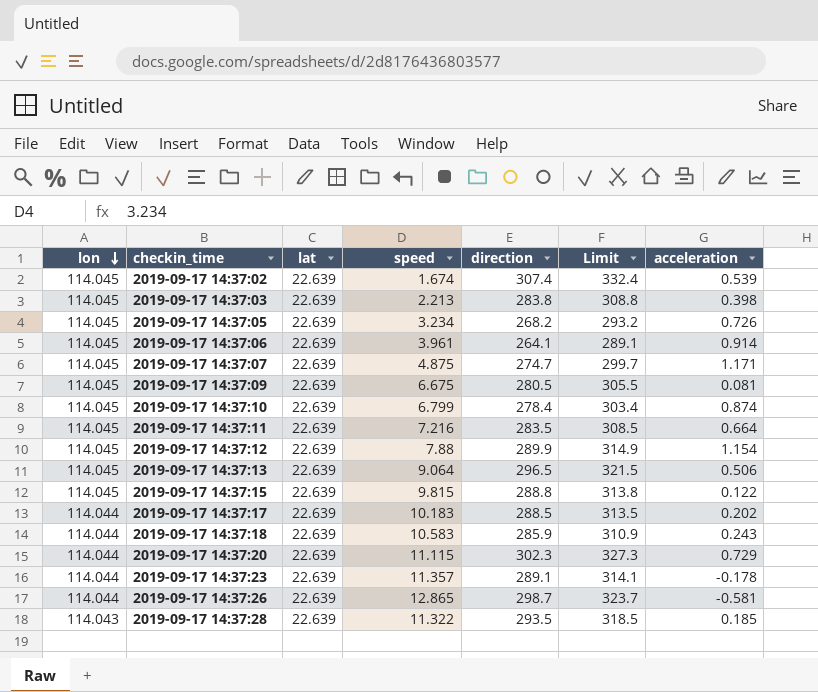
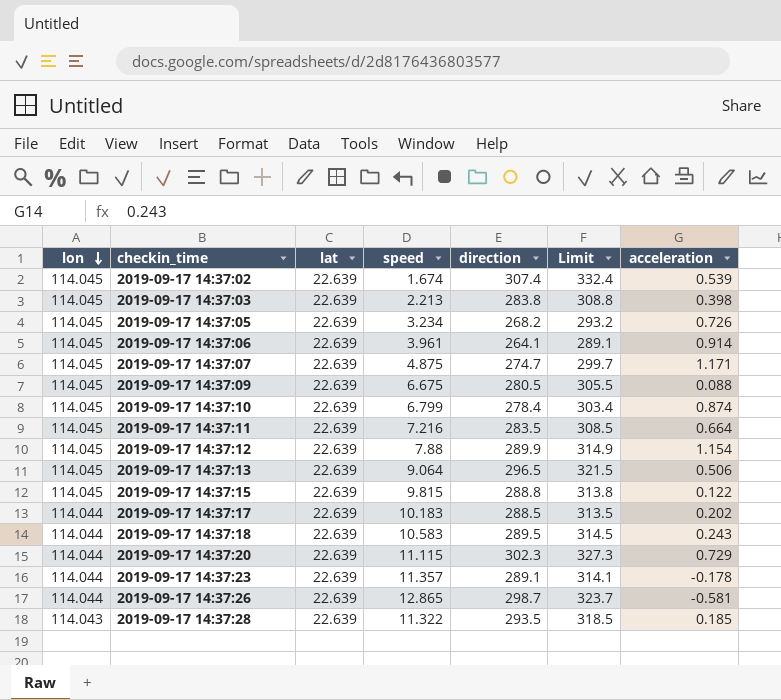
2019-09-17 14:37:09 | acceleration: 0.081 -> 0.088
2019-09-17 14:37:18 | direction: 285.9 -> 289.5
2019-09-17 14:37:18 | Limit: 310.9 -> 314.5

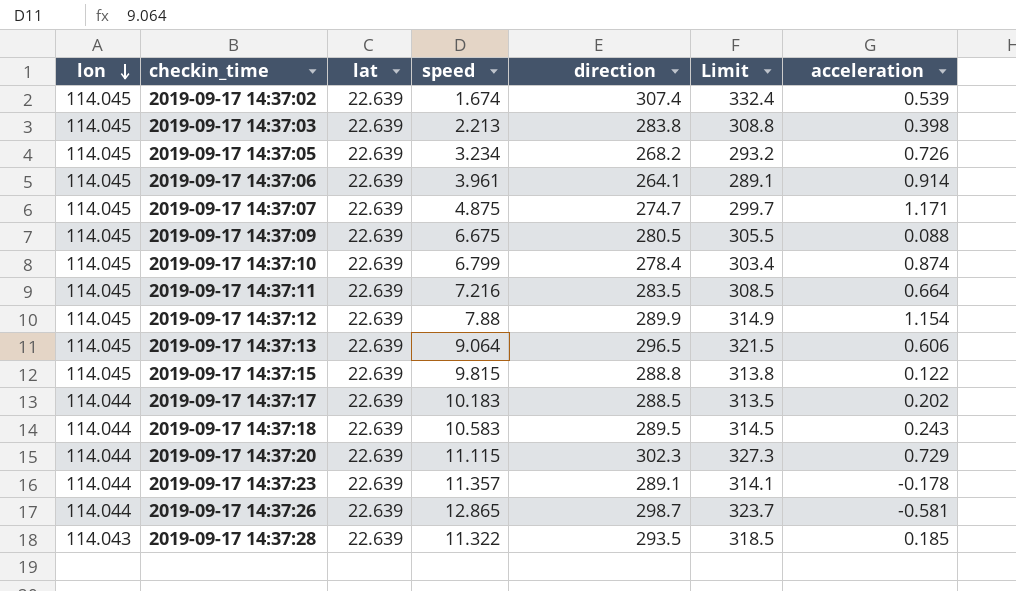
2019-09-17 14:37:13 | acceleration: 0.506 -> 0.606

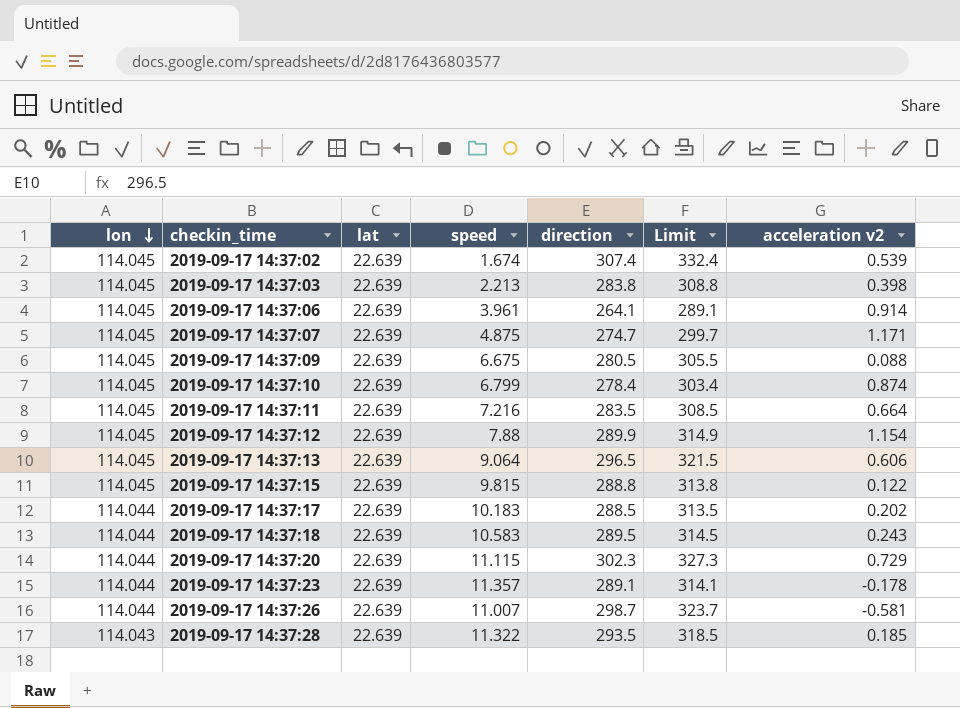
column name: acceleration -> acceleration v2
row 2019-09-17 14:37:05: 114.045 | 22.639 | 3.234 | 268.2 | 293.2 | 0.726 -> none
2019-09-17 14:37:26 | speed: 12.865 -> 11.007

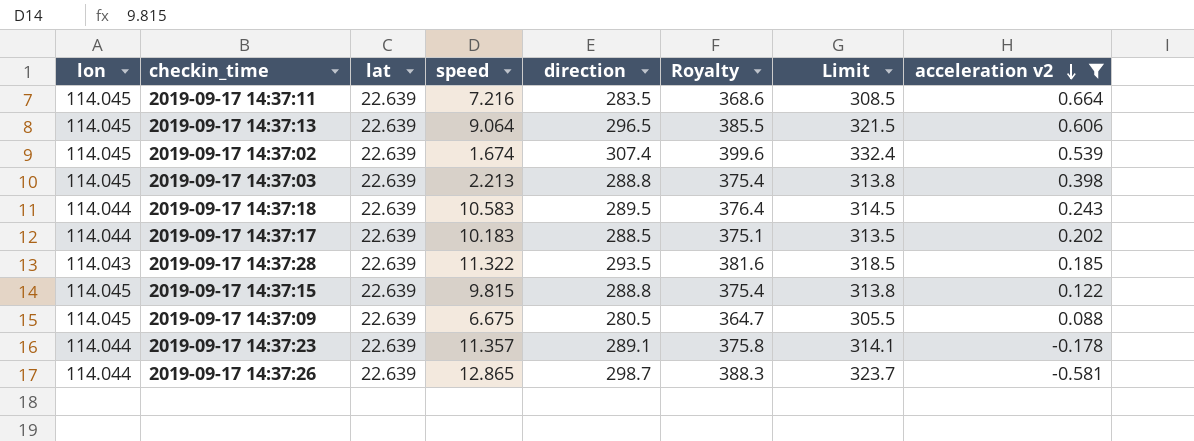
filter: none -> acceleration v2 <= 0.664
row order: lon descending -> acceleration v2 descending
column Royalty | formula: none -> [direction] * 1.3
2019-09-17 14:37:03 | direction: 283.8 -> 288.8
2019-09-17 14:37:03 | Limit: 308.8 -> 313.8
2019-09-17 14:37:26 | speed: 11.007 -> 12.865

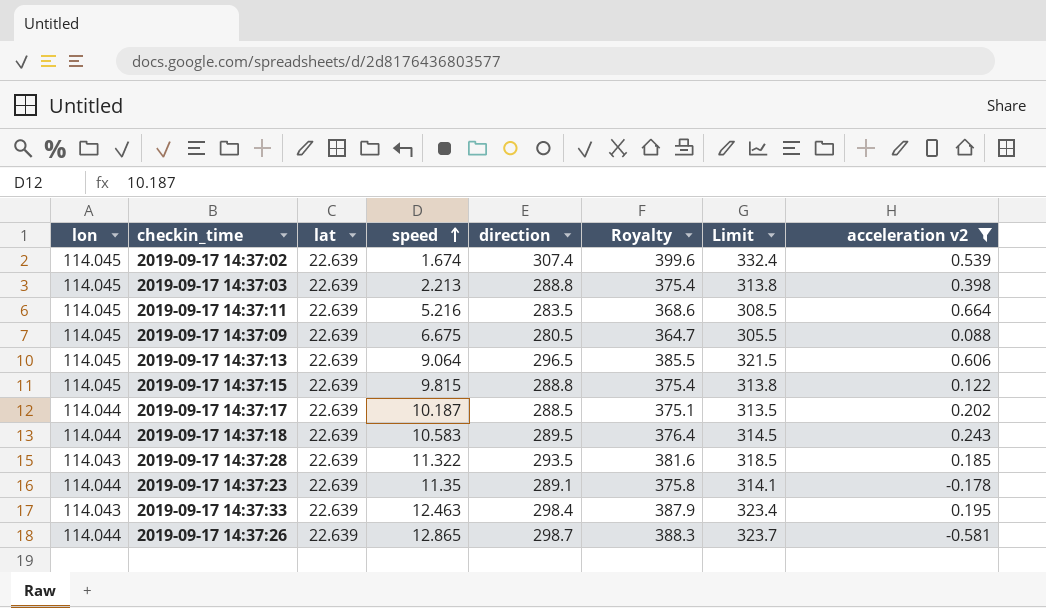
row order: acceleration v2 descending -> speed ascending
2019-09-17 14:37:11 | speed: 7.216 -> 5.216
2019-09-17 14:37:17 | speed: 10.183 -> 10.187
2019-09-17 14:37:23 | speed: 11.357 -> 11.35
row 2019-09-17 14:37:33: none -> 114.043 | 22.639 | 12.463 | 298.4 | 387.9 | 323.4 | 0.195

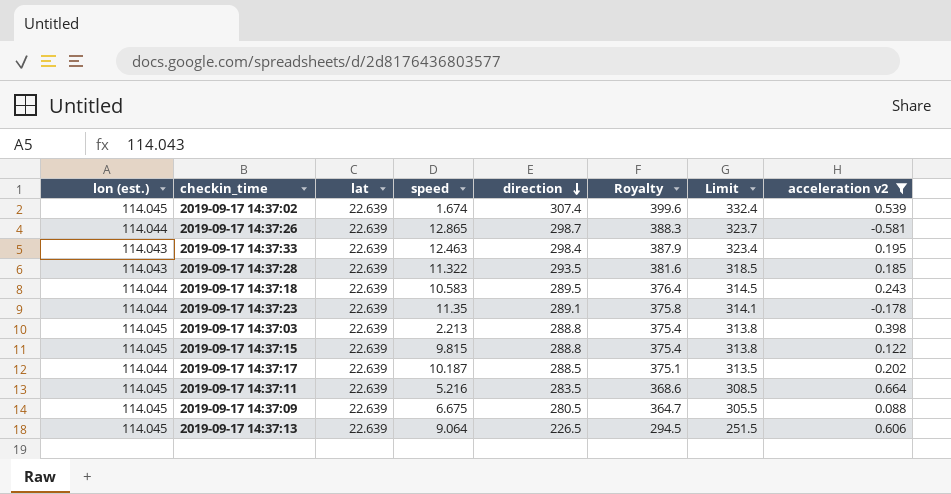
row order: speed ascending -> direction descending
column name: lon -> lon (est.)
2019-09-17 14:37:13 | direction: 296.5 -> 226.5
2019-09-17 14:37:13 | Royalty: 385.5 -> 294.5
2019-09-17 14:37:13 | Limit: 321.5 -> 251.5

